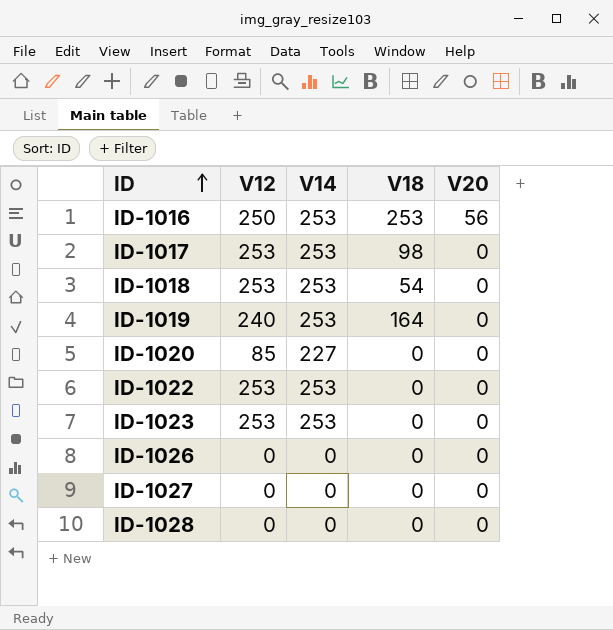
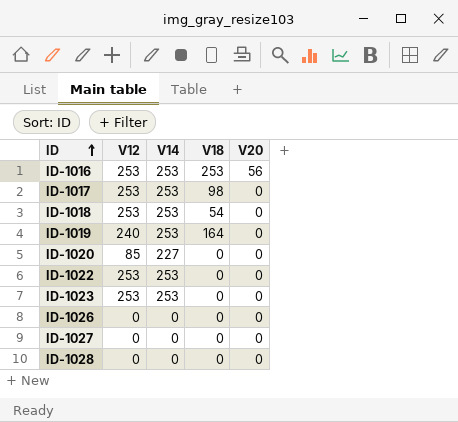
ID-1016 | V12: 250 -> 253

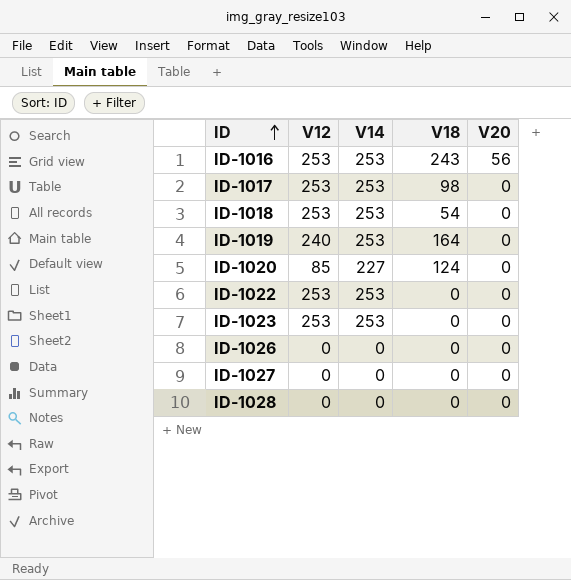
ID-1016 | V18: 253 -> 243
ID-1020 | V18: 0 -> 124

